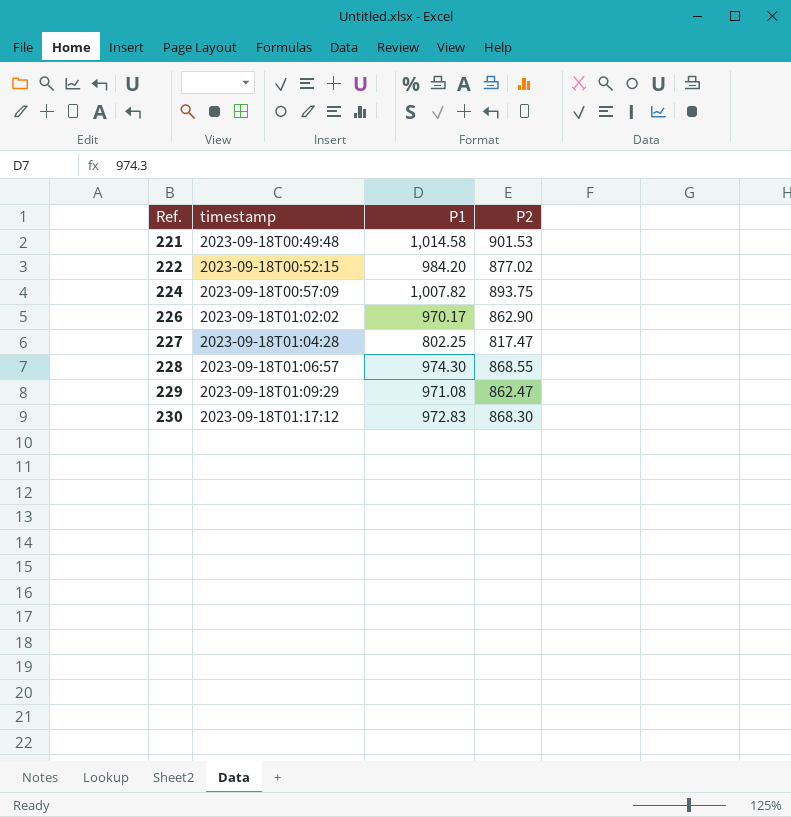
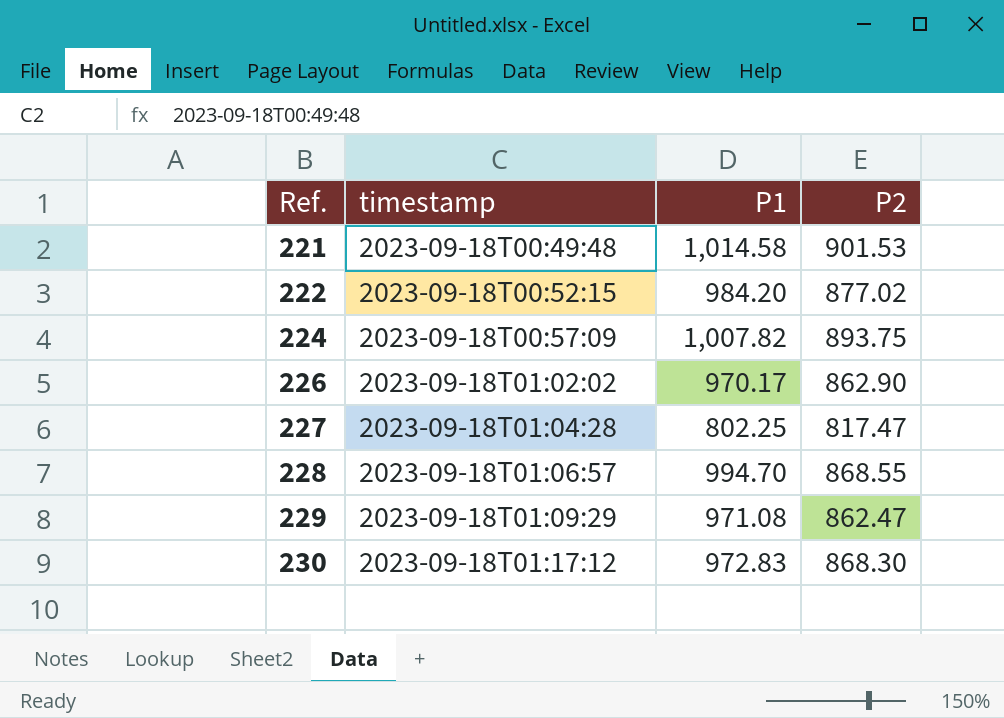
228 | P1: 974.30 -> 994.70

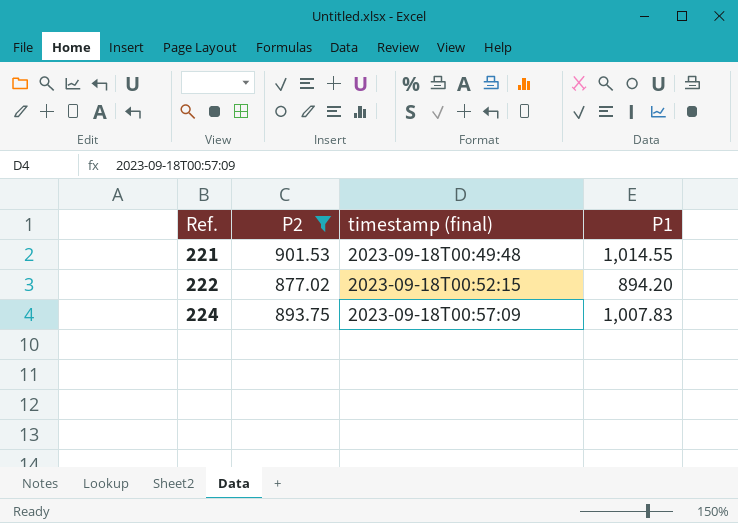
filter: none -> P2 >= 877.02
column P2 | position: 4 -> 2
column name: timestamp -> timestamp (final)
221 | P1: 1,014.58 -> 1,014.55
222 | P1: 984.20 -> 894.20
224 | P1: 1,007.82 -> 1,007.83

